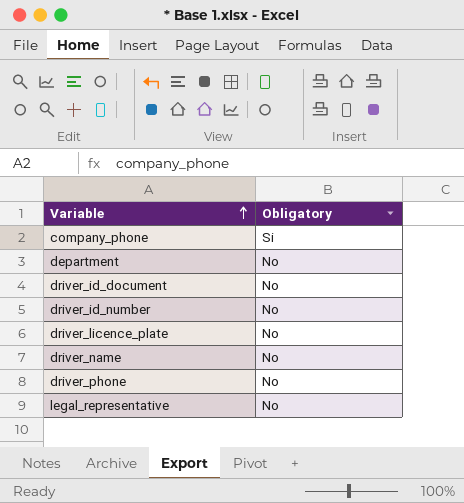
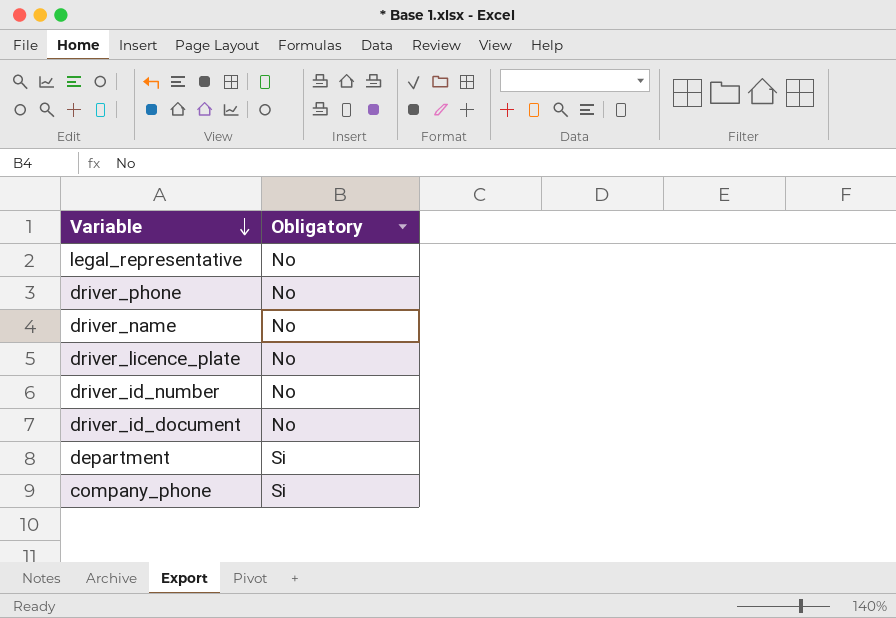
row order: Variable ascending -> Variable descending
department | Obligatory: No -> Si

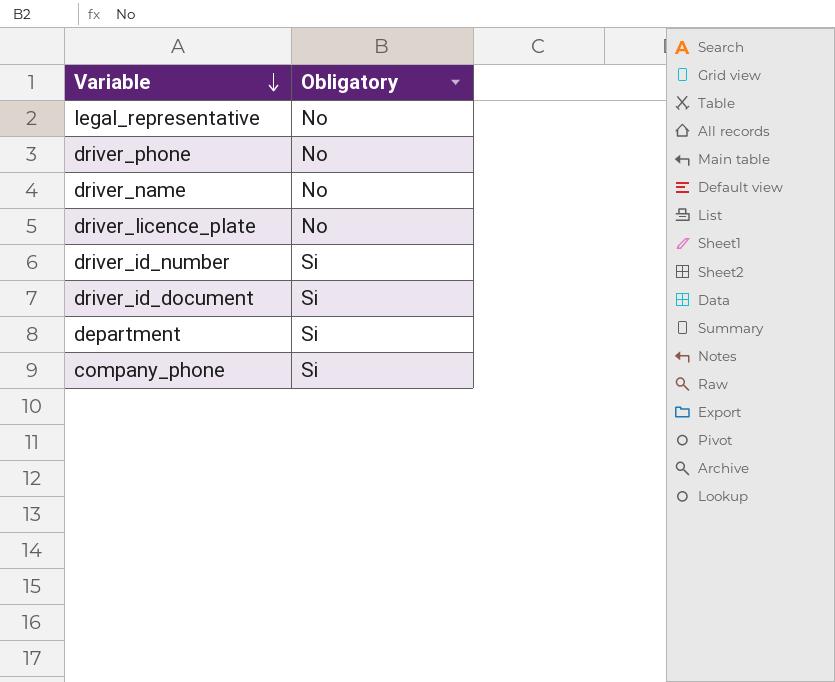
driver_id_number | Obligatory: No -> Si
driver_id_document | Obligatory: No -> Si

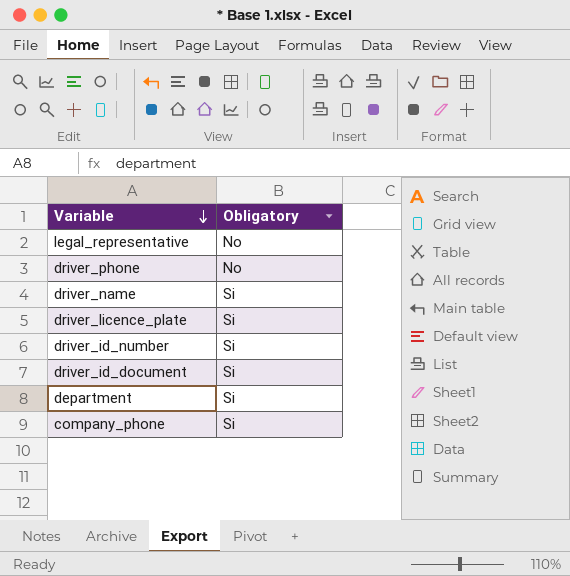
driver_name | Obligatory: No -> Si
driver_licence_plate | Obligatory: No -> Si

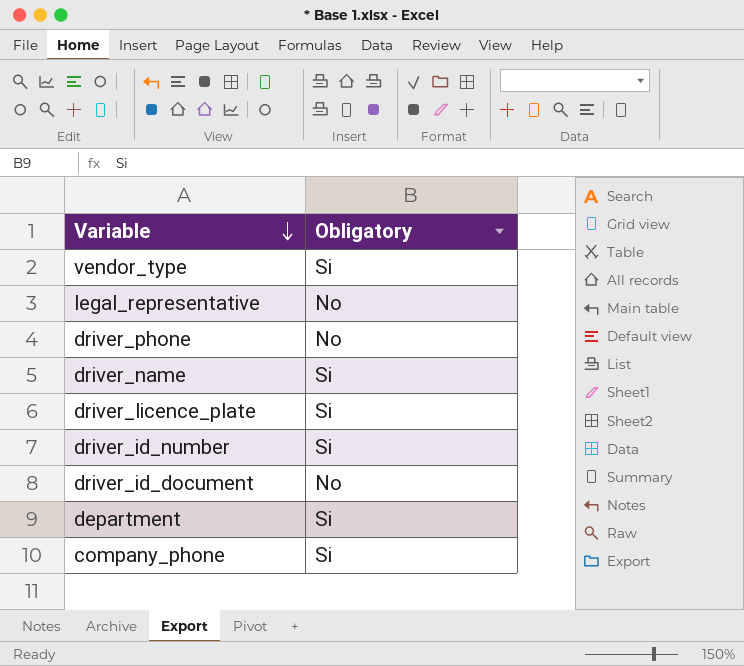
row vendor_type: none -> Si
driver_id_document | Obligatory: Si -> No

